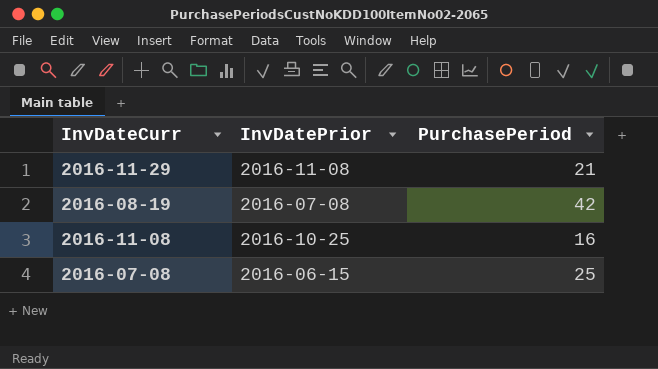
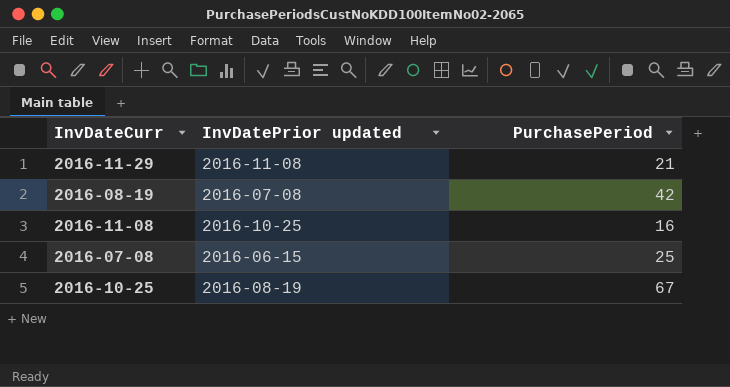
column name: InvDatePrior -> InvDatePrior updated
row 2016-10-25: none -> 2016-08-19 | 67

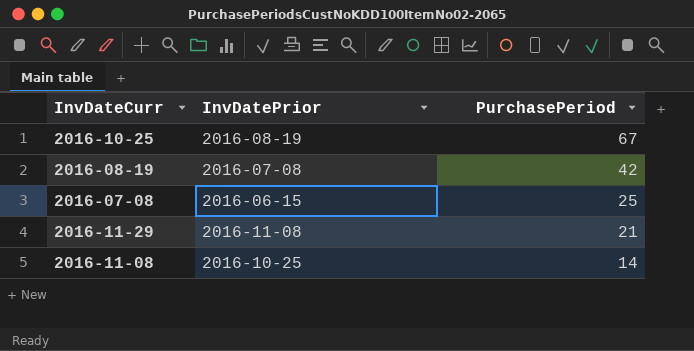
row order: none -> PurchasePeriod descending
column name: InvDatePrior updated -> InvDatePrior
2016-11-08 | PurchasePeriod: 16 -> 14

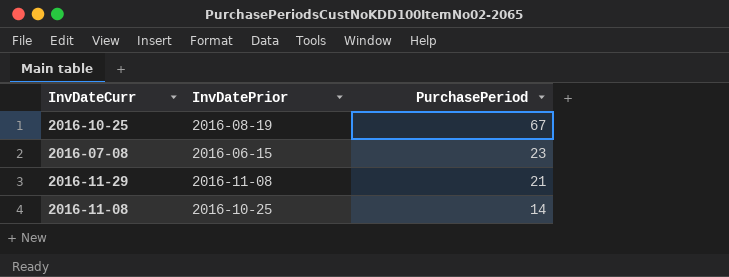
row 2016-08-19: 2016-07-08 | 42 -> none
2016-07-08 | PurchasePeriod: 25 -> 23

